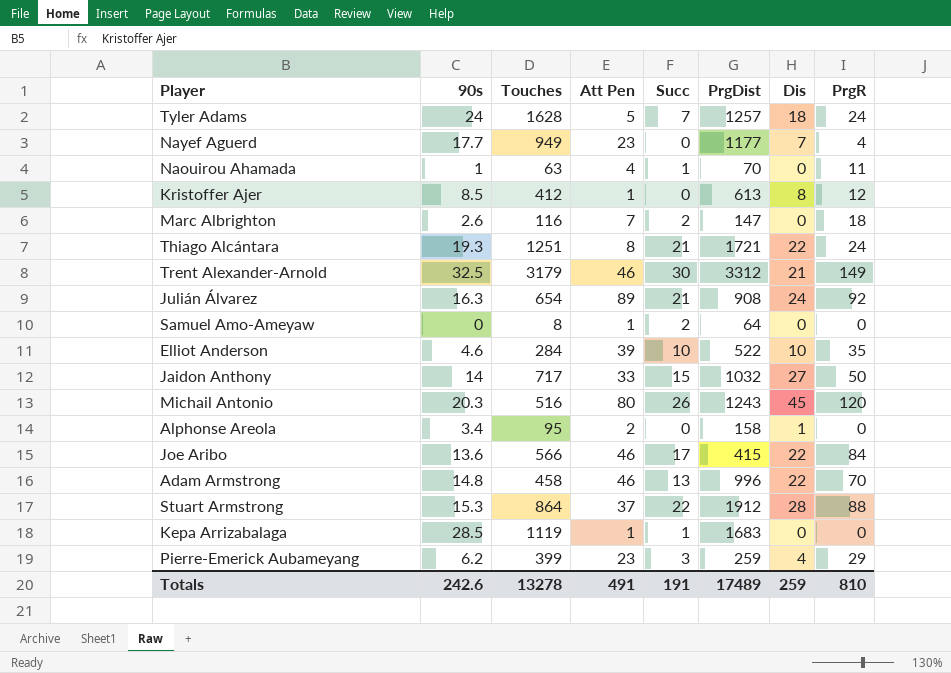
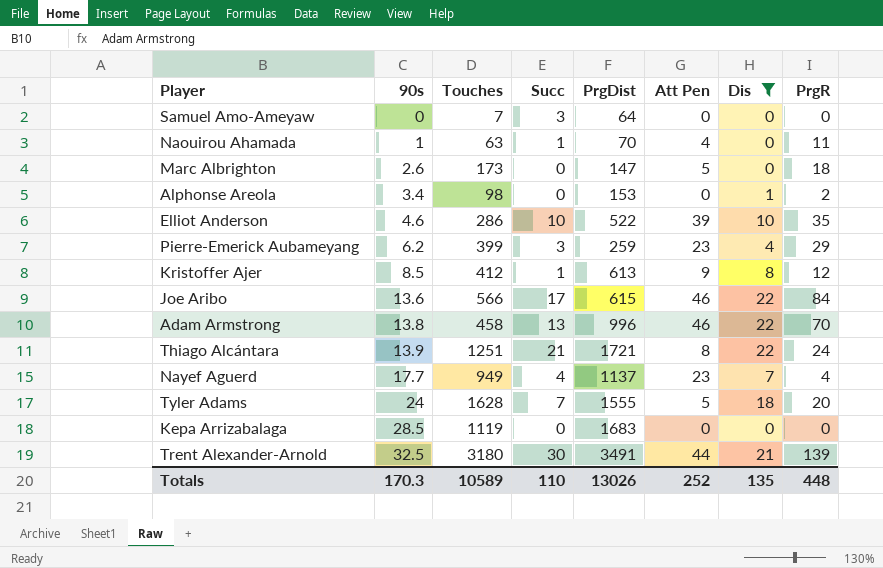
filter: none -> Dis <= 22
row order: none -> 90s ascending
column Att Pen | position: 4 -> 6
Samuel Amo-Ameyaw | Touches: 8 -> 7
Samuel Amo-Ameyaw | Succ: 2 -> 3
Samuel Amo-Ameyaw | Att Pen: 1 -> 0
Marc Albrighton | Touches: 116 -> 173
Marc Albrighton | Succ: 2 -> 0
Marc Albrighton | Att Pen: 7 -> 5
Alphonse Areola | Touches: 95 -> 98
Alphonse Areola | PrgDist: 158 -> 153
Alphonse Areola | Att Pen: 2 -> 0
Alphonse Areola | PrgR: 0 -> 2
Elliot Anderson | Touches: 284 -> 286
Kristoffer Ajer | Succ: 0 -> 1
Kristoffer Ajer | Att Pen: 1 -> 9
Joe Aribo | PrgDist: 415 -> 615
Adam Armstrong | 90s: 14.8 -> 13.8
Thiago Alcántara | 90s: 19.3 -> 13.9
Nayef Aguerd | Succ: 0 -> 4
Nayef Aguerd | PrgDist: 1177 -> 1137
Tyler Adams | PrgDist: 1257 -> 1555
Tyler Adams | PrgR: 24 -> 20
Kepa Arrizabalaga | Succ: 1 -> 0
Kepa Arrizabalaga | Att Pen: 1 -> 0
Trent Alexander-Arnold | Touches: 3179 -> 3180
Trent Alexander-Arnold | PrgDist: 3312 -> 3491
Trent Alexander-Arnold | Att Pen: 46 -> 44
Trent Alexander-Arnold | PrgR: 149 -> 139
Totals | 90s: 242.6 -> 170.3
Totals | Touches: 13278 -> 10589
Totals | Succ: 191 -> 110
Totals | PrgDist: 17489 -> 13026
Totals | Att Pen: 491 -> 252
Totals | Dis: 259 -> 135
Totals | PrgR: 810 -> 448

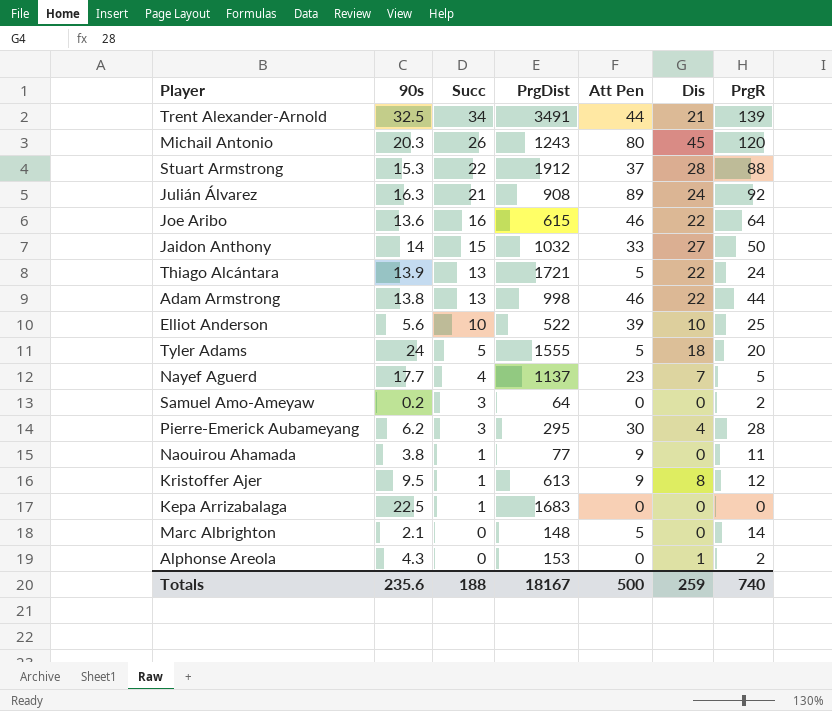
filter: Dis <= 22 -> none
row order: 90s ascending -> Succ descending
column Touches | position: 3 -> none
Trent Alexander-Arnold | Succ: 30 -> 34
Joe Aribo | Succ: 17 -> 16
Joe Aribo | PrgR: 84 -> 64
Thiago Alcántara | Succ: 21 -> 13
Thiago Alcántara | Att Pen: 8 -> 5
Adam Armstrong | PrgDist: 996 -> 998
Adam Armstrong | PrgR: 70 -> 44
Elliot Anderson | 90s: 4.6 -> 5.6
Elliot Anderson | PrgR: 35 -> 25
Tyler Adams | Succ: 7 -> 5
Nayef Aguerd | PrgR: 4 -> 5
Samuel Amo-Ameyaw | 90s: 0 -> 0.2
Samuel Amo-Ameyaw | PrgR: 0 -> 2
Pierre-Emerick Aubameyang | PrgDist: 259 -> 295
Pierre-Emerick Aubameyang | Att Pen: 23 -> 30
Pierre-Emerick Aubameyang | PrgR: 29 -> 28
Naouirou Ahamada | 90s: 1 -> 3.8
Naouirou Ahamada | PrgDist: 70 -> 77
Naouirou Ahamada | Att Pen: 4 -> 9
Kristoffer Ajer | 90s: 8.5 -> 9.5
Kepa Arrizabalaga | 90s: 28.5 -> 22.5
Kepa Arrizabalaga | Succ: 0 -> 1
Marc Albrighton | 90s: 2.6 -> 2.1
Marc Albrighton | PrgDist: 147 -> 148
Marc Albrighton | PrgR: 18 -> 14
Alphonse Areola | 90s: 3.4 -> 4.3
Totals | 90s: 170.3 -> 235.6
Totals | Succ: 110 -> 188
Totals | PrgDist: 13026 -> 18167
Totals | Att Pen: 252 -> 500
Totals | Dis: 135 -> 259
Totals | PrgR: 448 -> 740

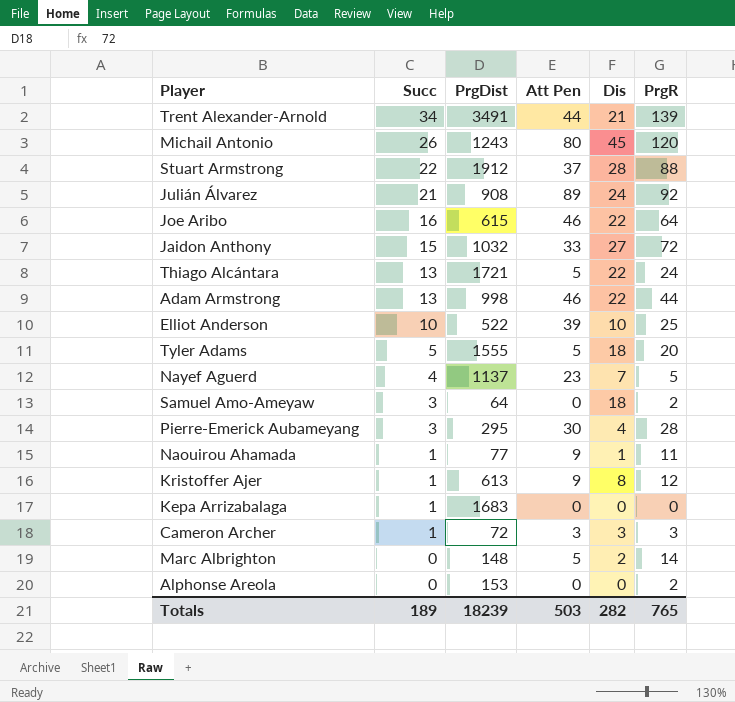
column 90s | position: 2 -> none
Jaidon Anthony | PrgR: 50 -> 72
Samuel Amo-Ameyaw | Dis: 0 -> 18
Naouirou Ahamada | Dis: 0 -> 1
row Cameron Archer: none -> 1 | 72 | 3 | 3 | 3
Marc Albrighton | Dis: 0 -> 2
Alphonse Areola | Dis: 1 -> 0
Totals | Succ: 188 -> 189
Totals | PrgDist: 18167 -> 18239
Totals | Att Pen: 500 -> 503
Totals | Dis: 259 -> 282
Totals | PrgR: 740 -> 765

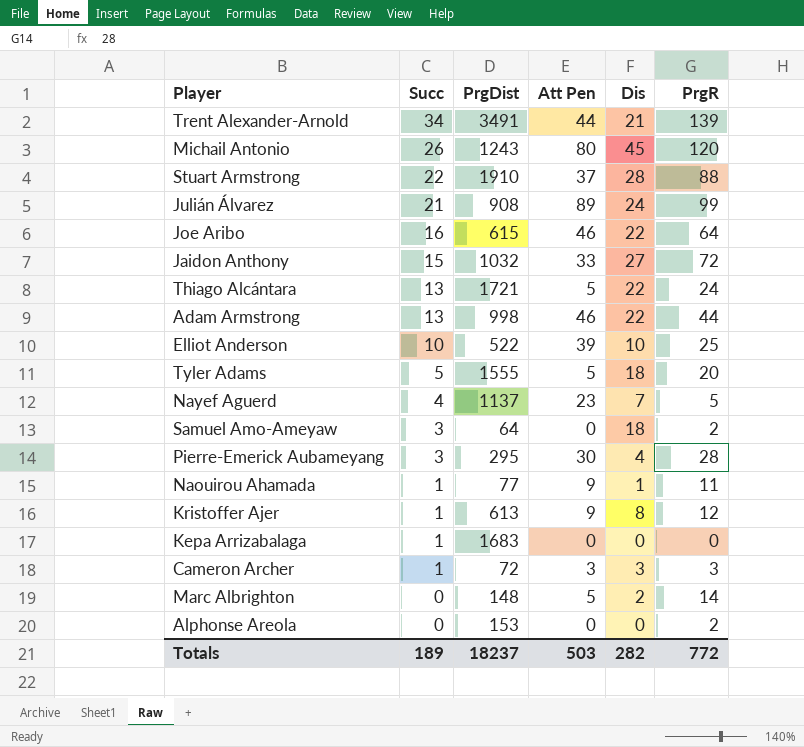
Stuart Armstrong | PrgDist: 1912 -> 1910
Julián Álvarez | PrgR: 92 -> 99
Totals | PrgDist: 18239 -> 18237
Totals | PrgR: 765 -> 772

